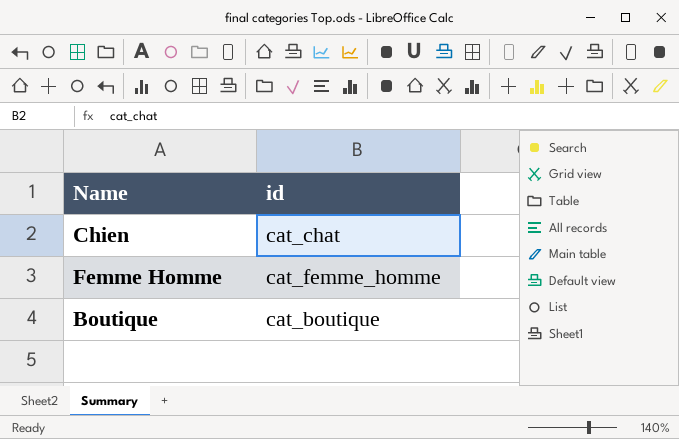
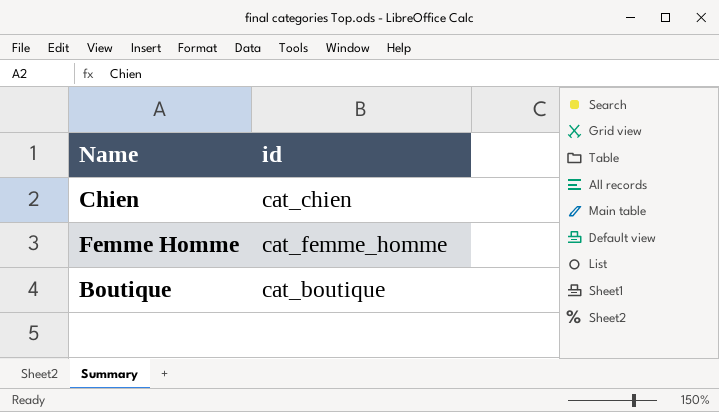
Chien | id: cat_chat -> cat_chien

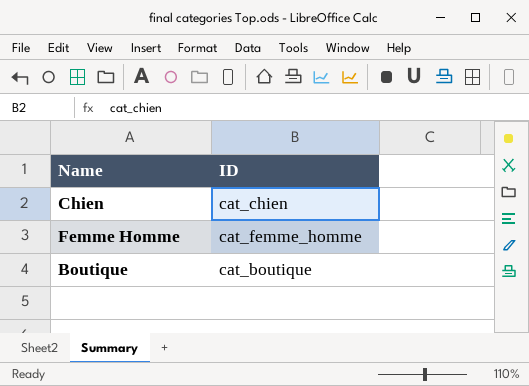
column name: id -> ID

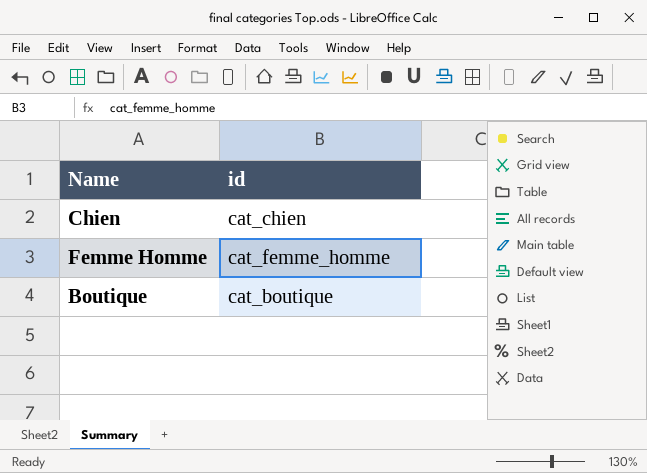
column name: ID -> id

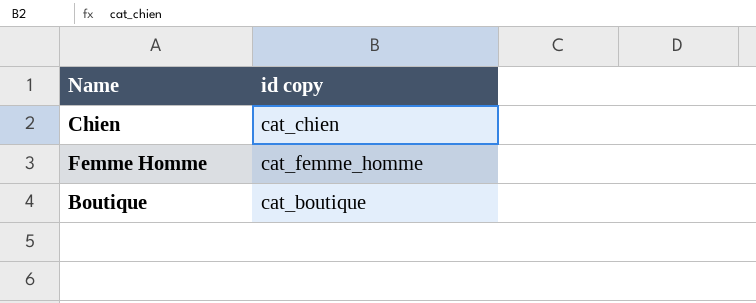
column name: id -> id copy

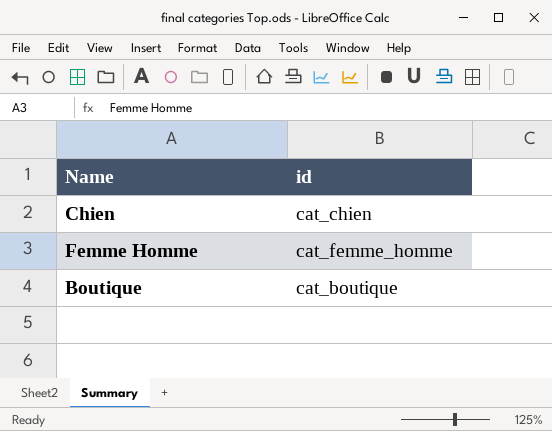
column name: id copy -> id

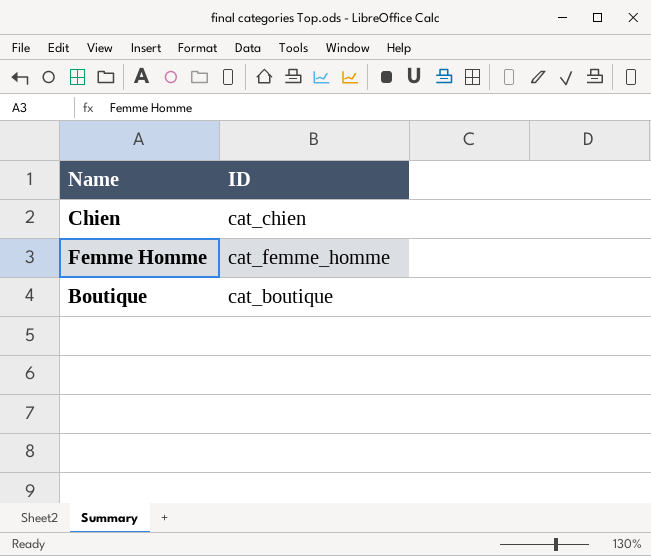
column name: id -> ID

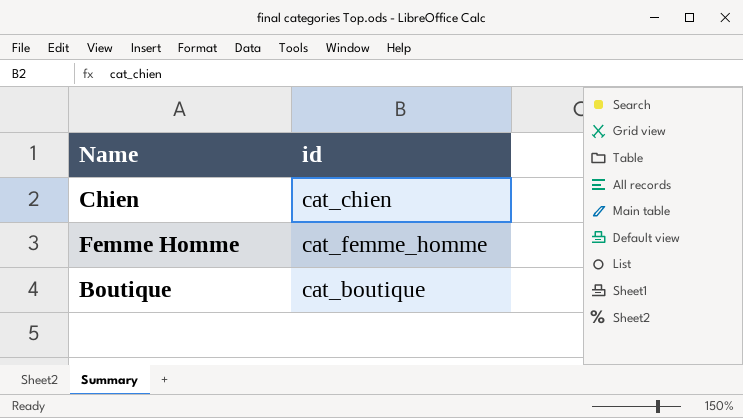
column name: ID -> id

